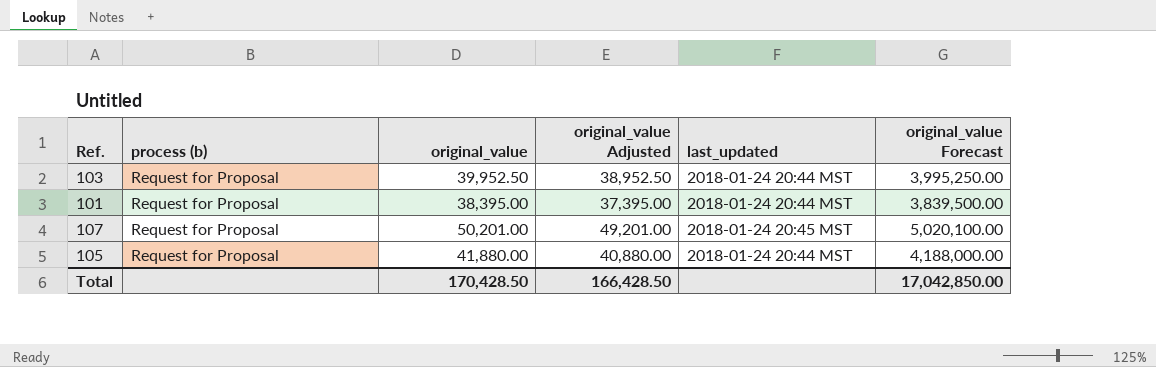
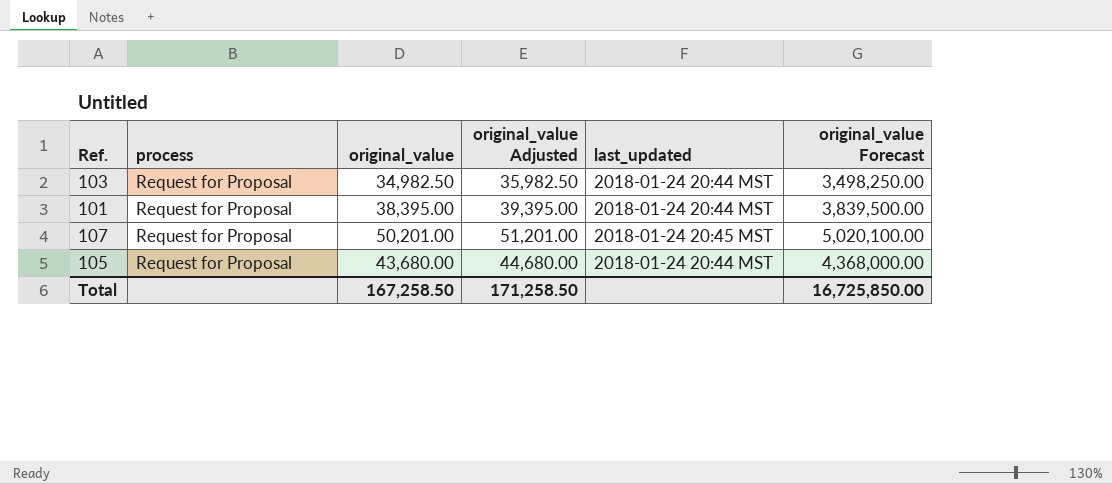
column name: process (b) -> process
column original_value Adjusted | formula: [original_value] - 1000 -> [original_value] + 1000
103 | original_value: 39,952.50 -> 34,982.50
103 | original_value Forecast: 3,995,250.00 -> 3,498,250.00
105 | original_value: 41,880.00 -> 43,680.00
105 | original_value Forecast: 4,188,000.00 -> 4,368,000.00
Total | original_value: 170,428.50 -> 167,258.50
Total | original_value Adjusted: 166,428.50 -> 171,258.50
Total | original_value Forecast: 17,042,850.00 -> 16,725,850.00

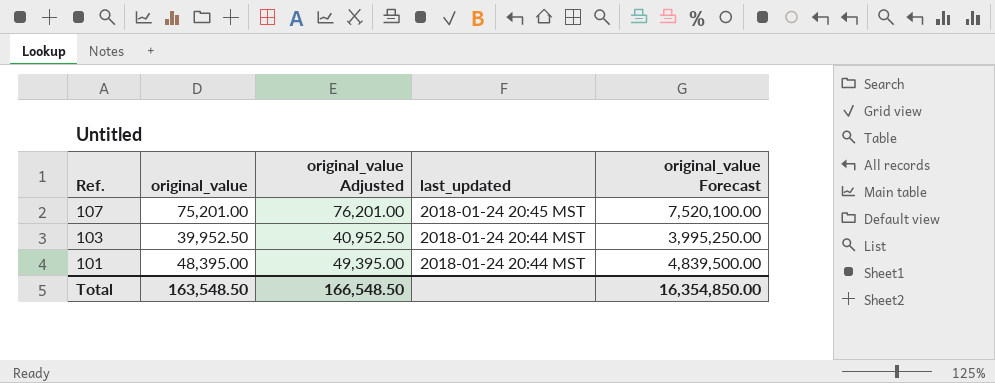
row order: none -> Ref. descending
column process | position: 2 -> none
row 105: Request for Proposal | 43,680.00 | 44,680.00 | 2018-01-24 20:44 MST | 4,368,000.00 -> none
107 | original_value: 50,201.00 -> 75,201.00
107 | original_value Adjusted: 51,201.00 -> 76,201.00
107 | original_value Forecast: 5,020,100.00 -> 7,520,100.00
103 | original_value: 34,982.50 -> 39,952.50
103 | original_value Adjusted: 35,982.50 -> 40,952.50
103 | original_value Forecast: 3,498,250.00 -> 3,995,250.00
101 | original_value: 38,395.00 -> 48,395.00
101 | original_value Adjusted: 39,395.00 -> 49,395.00
101 | original_value Forecast: 3,839,500.00 -> 4,839,500.00
Total | original_value: 167,258.50 -> 163,548.50
Total | original_value Adjusted: 171,258.50 -> 166,548.50
Total | original_value Forecast: 16,725,850.00 -> 16,354,850.00

